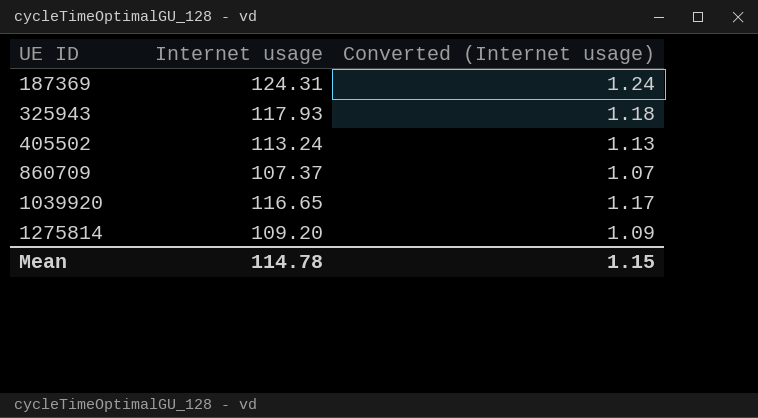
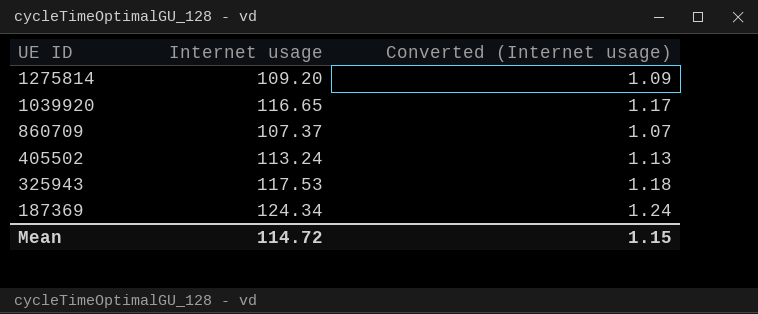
row order: UE ID ascending -> UE ID descending
325943 | Internet usage: 117.93 -> 117.53
187369 | Internet usage: 124.31 -> 124.34
Mean | Internet usage: 114.78 -> 114.72

